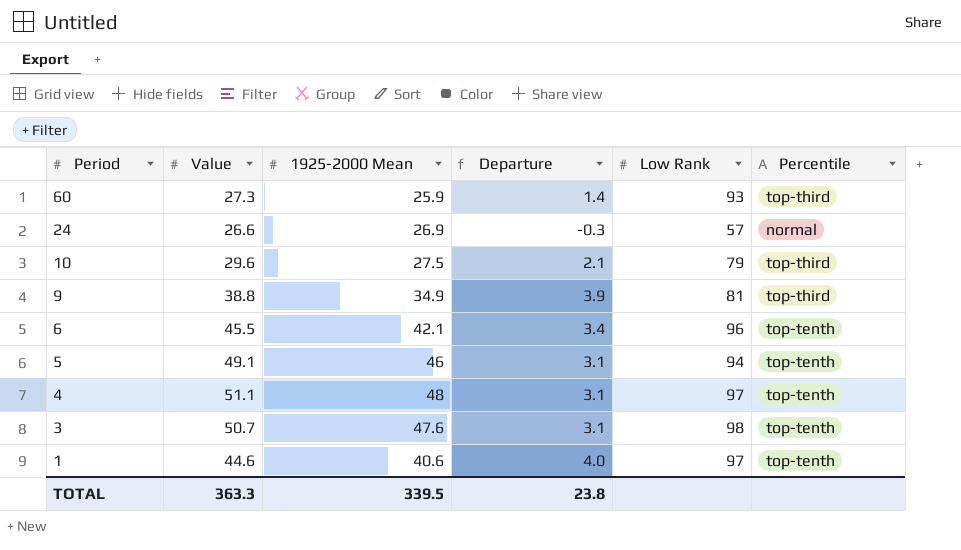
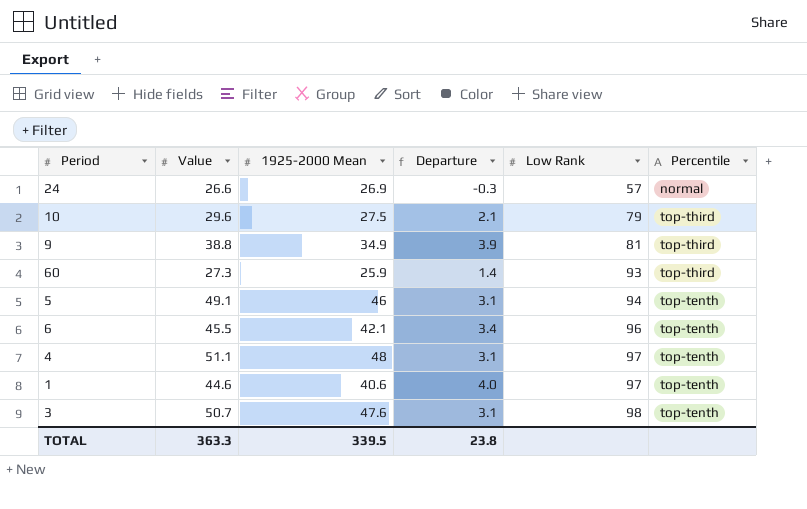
row order: Period descending -> Low Rank ascending

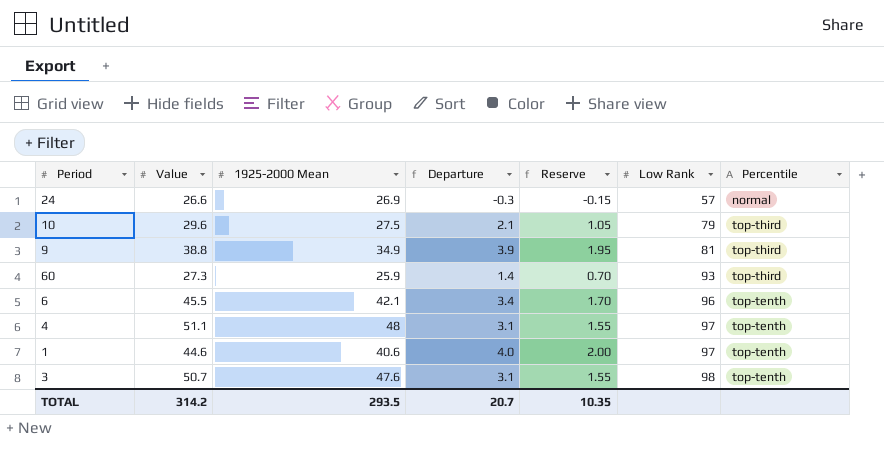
column Reserve | formula: none -> [Departure] * 0.5
row 5: 49.1 | 46 | 3.1 | 94 | top-tenth -> none
TOTAL | Value: 363.3 -> 314.2
TOTAL | 1925-2000 Mean: 339.5 -> 293.5
TOTAL | Departure: 23.8 -> 20.7

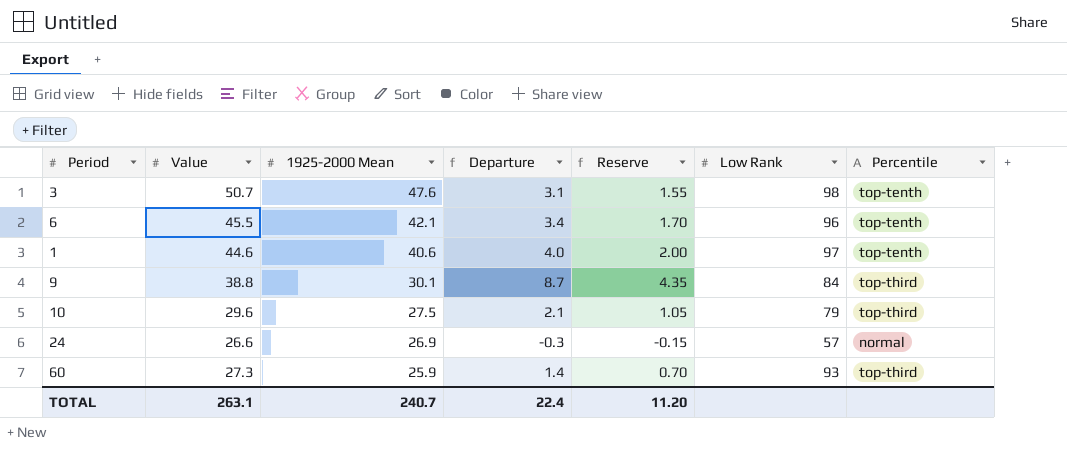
row order: Low Rank ascending -> 1925-2000 Mean descending
row 4: 51.1 | 48 | 3.1 | 1.55 | 97 | top-tenth -> none
9 | 1925-2000 Mean: 34.9 -> 30.1
9 | Departure: 3.9 -> 8.7
9 | Reserve: 1.95 -> 4.35
9 | Low Rank: 81 -> 84
TOTAL | Value: 314.2 -> 263.1
TOTAL | 1925-2000 Mean: 293.5 -> 240.7
TOTAL | Departure: 20.7 -> 22.4
TOTAL | Reserve: 10.35 -> 11.20

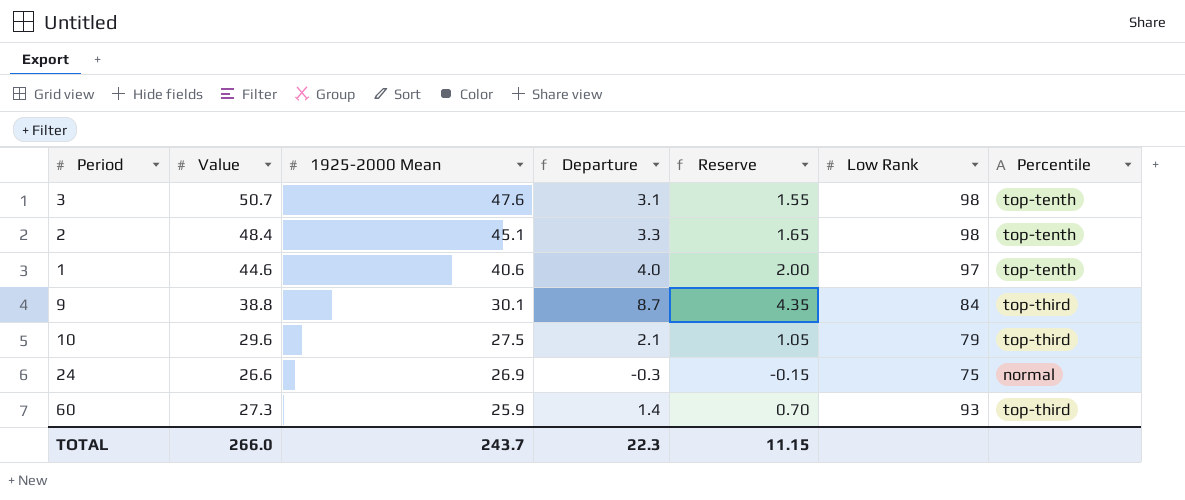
row 6: 45.5 | 42.1 | 3.4 | 1.70 | 96 | top-tenth -> none
row 2: none -> 48.4 | 45.1 | 3.3 | 1.65 | 98 | top-tenth
24 | Low Rank: 57 -> 75
TOTAL | Value: 263.1 -> 266.0
TOTAL | 1925-2000 Mean: 240.7 -> 243.7
TOTAL | Departure: 22.4 -> 22.3
TOTAL | Reserve: 11.20 -> 11.15

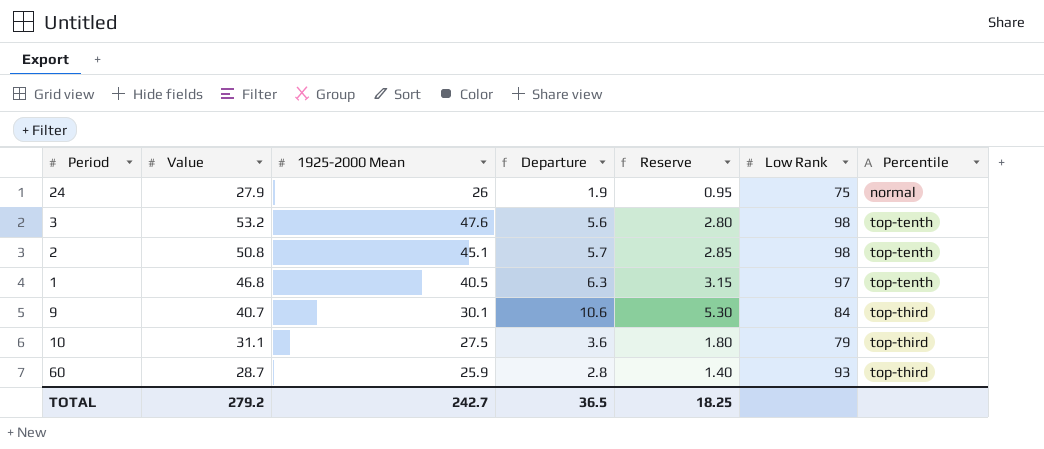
row order: 1925-2000 Mean descending -> Percentile ascending
24 | Value: 26.6 -> 27.9
24 | 1925-2000 Mean: 26.9 -> 26
24 | Departure: -0.3 -> 1.9
24 | Reserve: -0.15 -> 0.95
3 | Value: 50.7 -> 53.2
3 | Departure: 3.1 -> 5.6
3 | Reserve: 1.55 -> 2.80
2 | Value: 48.4 -> 50.8
2 | Departure: 3.3 -> 5.7
2 | Reserve: 1.65 -> 2.85
1 | Value: 44.6 -> 46.8
1 | 1925-2000 Mean: 40.6 -> 40.5
1 | Departure: 4.0 -> 6.3
1 | Reserve: 2.00 -> 3.15
9 | Value: 38.8 -> 40.7
9 | Departure: 8.7 -> 10.6
9 | Reserve: 4.35 -> 5.30
10 | Value: 29.6 -> 31.1
10 | Departure: 2.1 -> 3.6
10 | Reserve: 1.05 -> 1.80
60 | Value: 27.3 -> 28.7
60 | Departure: 1.4 -> 2.8
60 | Reserve: 0.70 -> 1.40
TOTAL | Value: 266.0 -> 279.2
TOTAL | 1925-2000 Mean: 243.7 -> 242.7
TOTAL | Departure: 22.3 -> 36.5
TOTAL | Reserve: 11.15 -> 18.25

